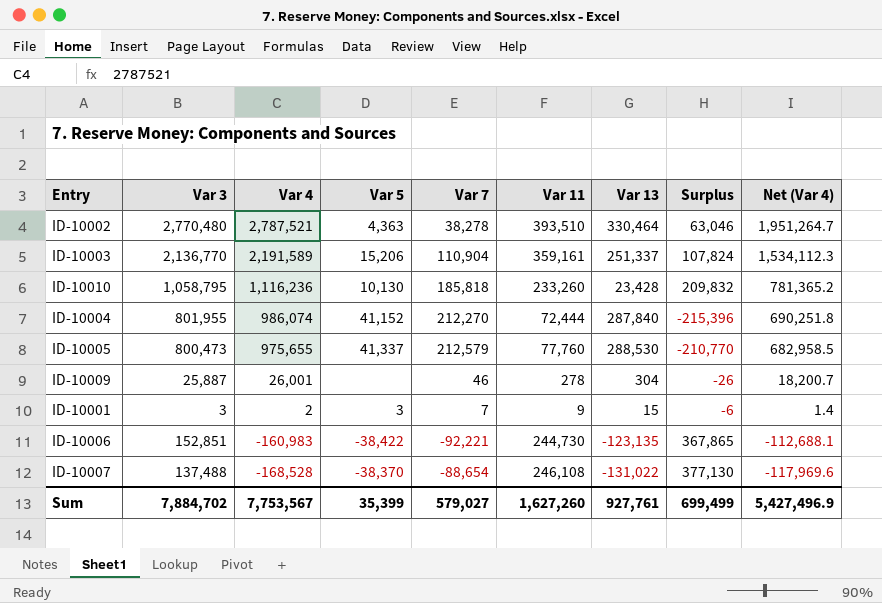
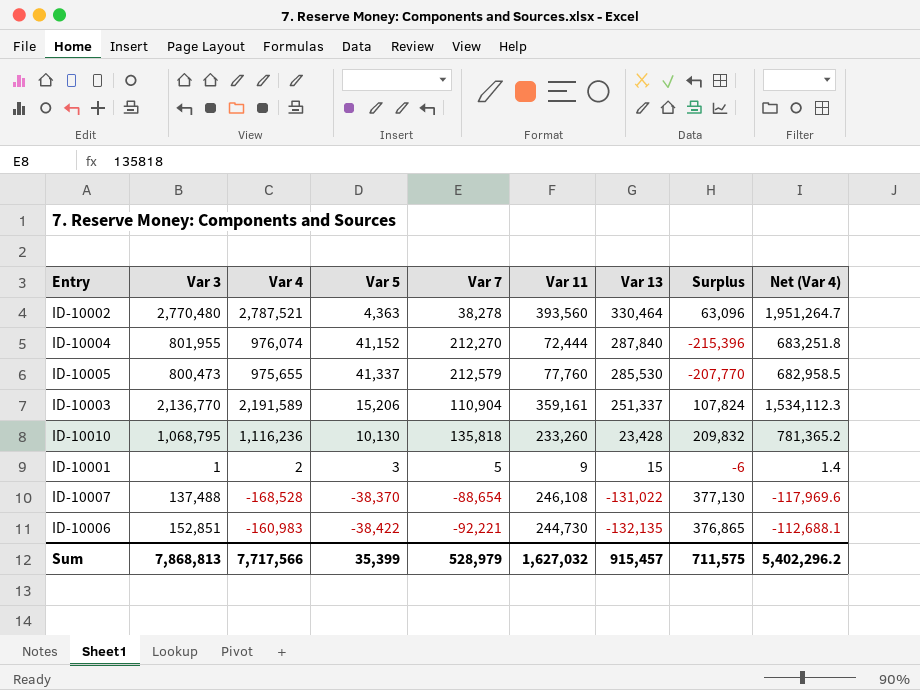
row order: Var 4 descending -> Var 13 descending
row ID-10009: 25,887 | 26,001 | none | 46 | 278 | 304 | -26 | 18,200.7 -> none
ID-10002 | Var 11: 393,510 -> 393,560
ID-10002 | Surplus: 63,046 -> 63,096
ID-10004 | Var 4: 986,074 -> 976,074
ID-10004 | Net (Var 4): 690,251.8 -> 683,251.8
ID-10005 | Var 13: 288,530 -> 285,530
ID-10005 | Surplus: -210,770 -> -207,770
ID-10010 | Var 3: 1,058,795 -> 1,068,795
ID-10010 | Var 7: 185,818 -> 135,818
ID-10001 | Var 3: 3 -> 1
ID-10001 | Var 7: 7 -> 5
ID-10006 | Var 13: -123,135 -> -132,135
ID-10006 | Surplus: 367,865 -> 376,865
Sum | Var 3: 7,884,702 -> 7,868,813
Sum | Var 4: 7,753,567 -> 7,717,566
Sum | Var 7: 579,027 -> 528,979
Sum | Var 11: 1,627,260 -> 1,627,032
Sum | Var 13: 927,761 -> 915,457
Sum | Surplus: 699,499 -> 711,575
Sum | Net (Var 4): 5,427,496.9 -> 5,402,296.2

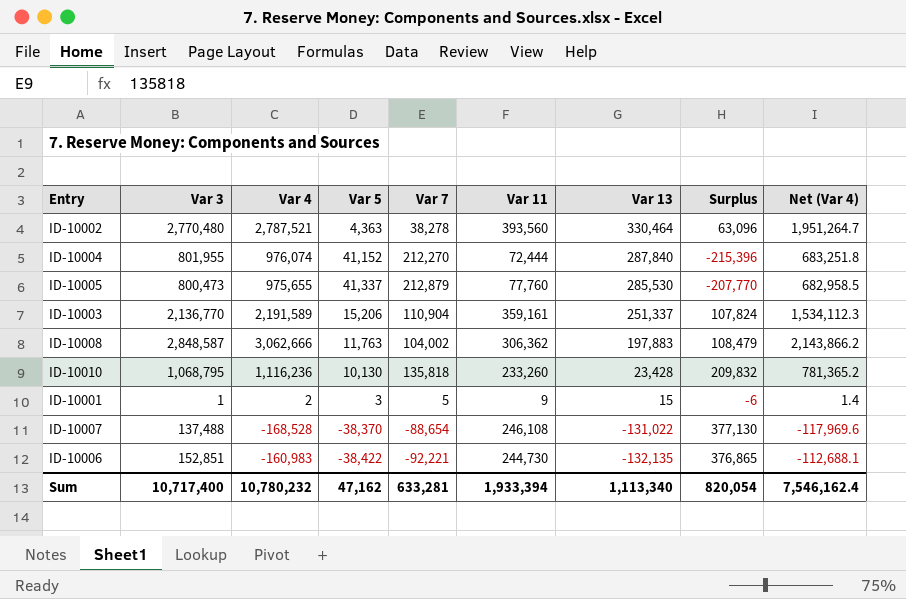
ID-10005 | Var 7: 212,579 -> 212,879
row ID-10008: none -> 2,848,587 | 3,062,666 | 11,763 | 104,002 | 306,362 | 197,883 | 108,479 | 2,143,866.2
Sum | Var 3: 7,868,813 -> 10,717,400
Sum | Var 4: 7,717,566 -> 10,780,232
Sum | Var 5: 35,399 -> 47,162
Sum | Var 7: 528,979 -> 633,281
Sum | Var 11: 1,627,032 -> 1,933,394
Sum | Var 13: 915,457 -> 1,113,340
Sum | Surplus: 711,575 -> 820,054
Sum | Net (Var 4): 5,402,296.2 -> 7,546,162.4

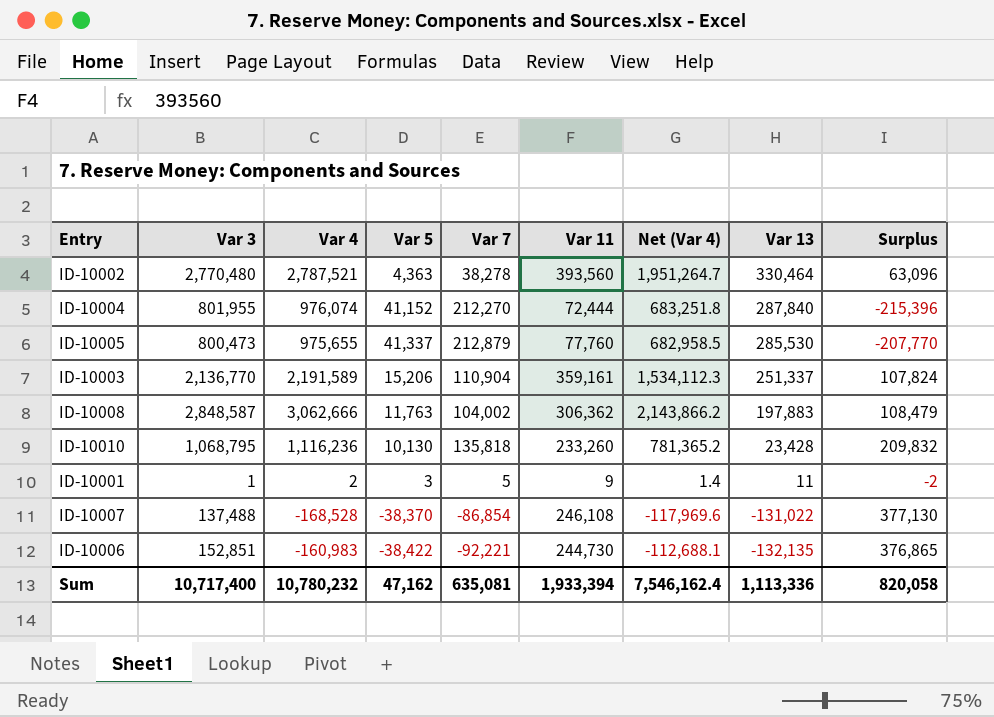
column Net (Var 4) | position: 9 -> 7
ID-10001 | Var 13: 15 -> 11
ID-10001 | Surplus: -6 -> -2
ID-10007 | Var 7: -88,654 -> -86,854
Sum | Var 7: 633,281 -> 635,081
Sum | Var 13: 1,113,340 -> 1,113,336
Sum | Surplus: 820,054 -> 820,058

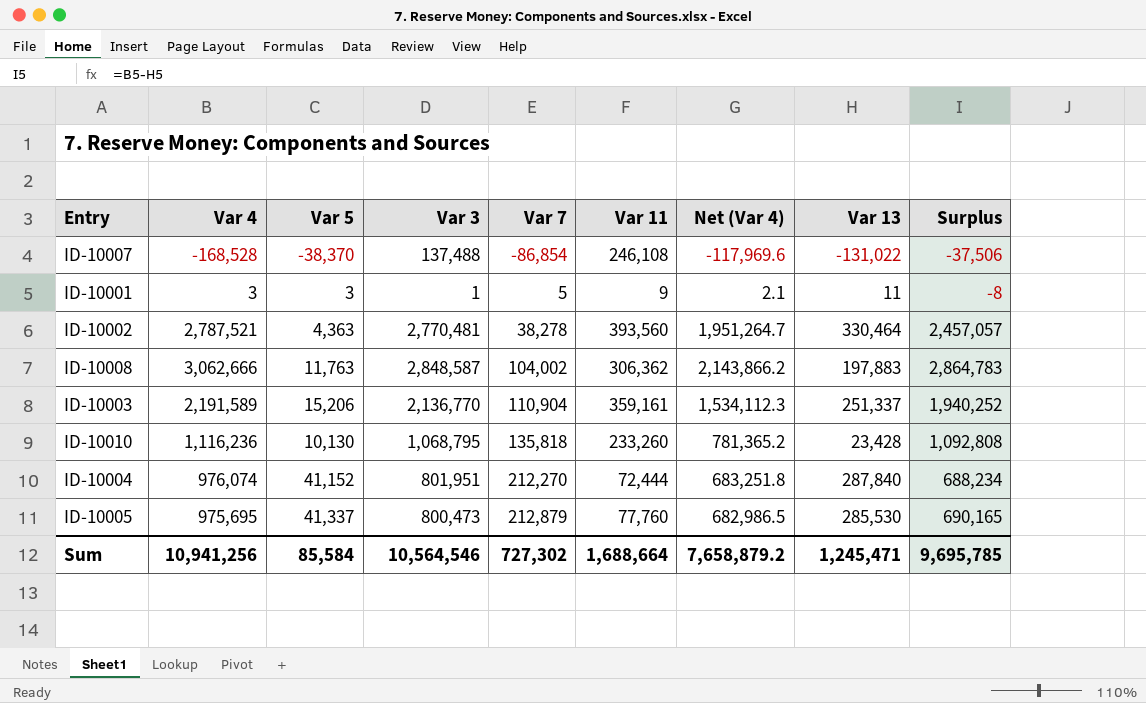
row order: Var 13 descending -> Var 7 ascending
column Var 3 | position: 2 -> 4
column Surplus | formula: [Var 11] - [Var 13] -> [Var 4] - [Var 13]
row ID-10006: 152,851 | -160,983 | -38,422 | -92,221 | 244,730 | -112,688.1 | -132,135 | 376,865 -> none
ID-10001 | Var 4: 2 -> 3
ID-10001 | Net (Var 4): 1.4 -> 2.1
ID-10002 | Var 3: 2,770,480 -> 2,770,481
ID-10004 | Var 3: 801,955 -> 801,951
ID-10005 | Var 4: 975,655 -> 975,695
ID-10005 | Net (Var 4): 682,958.5 -> 682,986.5
Sum | Var 4: 10,780,232 -> 10,941,256
Sum | Var 5: 47,162 -> 85,584
Sum | Var 3: 10,717,400 -> 10,564,546
Sum | Var 7: 635,081 -> 727,302
Sum | Var 11: 1,933,394 -> 1,688,664
Sum | Net (Var 4): 7,546,162.4 -> 7,658,879.2
Sum | Var 13: 1,113,336 -> 1,245,471
Sum | Surplus: 820,058 -> 9,695,785

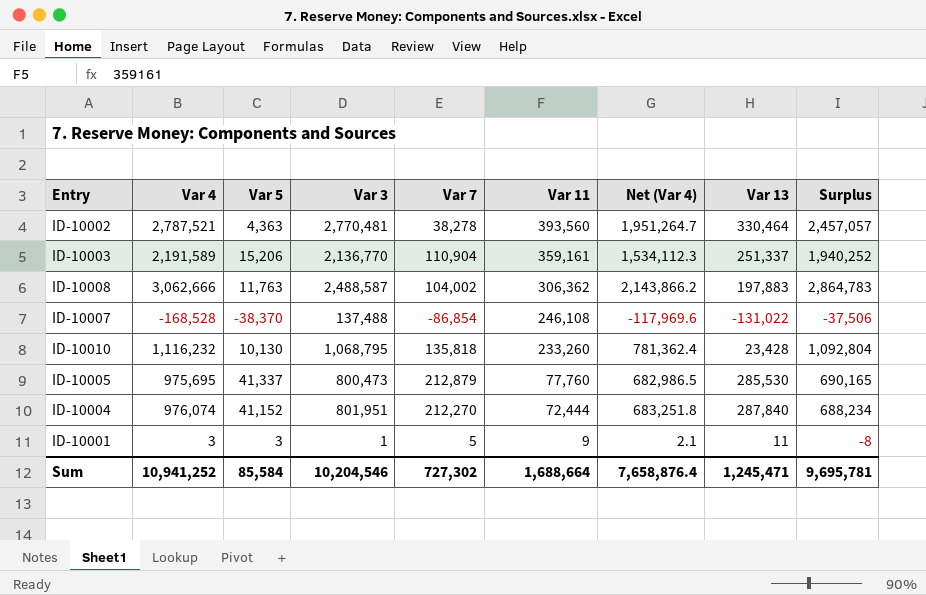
row order: Var 7 ascending -> Var 11 descending
ID-10008 | Var 3: 2,848,587 -> 2,488,587
ID-10010 | Var 4: 1,116,236 -> 1,116,232
ID-10010 | Net (Var 4): 781,365.2 -> 781,362.4
ID-10010 | Surplus: 1,092,808 -> 1,092,804
Sum | Var 4: 10,941,256 -> 10,941,252
Sum | Var 3: 10,564,546 -> 10,204,546
Sum | Net (Var 4): 7,658,879.2 -> 7,658,876.4
Sum | Surplus: 9,695,785 -> 9,695,781

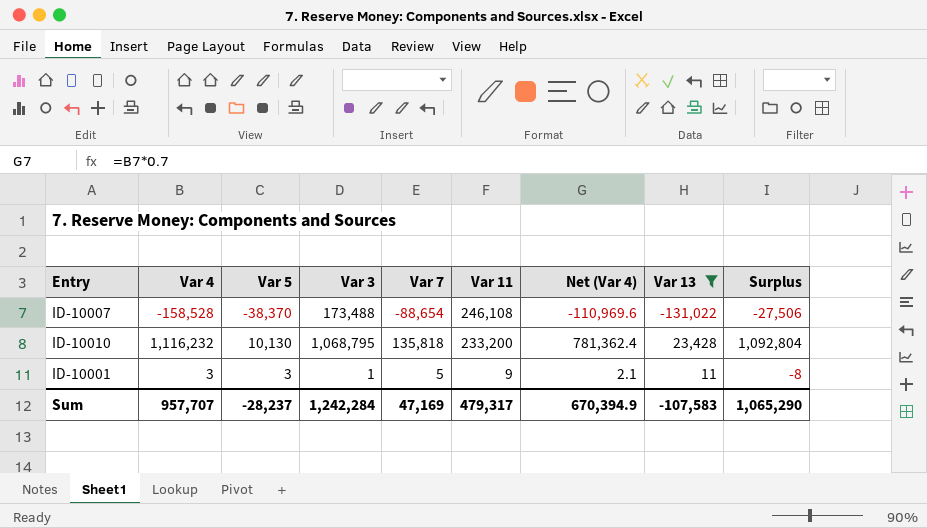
filter: none -> Var 13 <= 23,428
ID-10007 | Var 4: -168,528 -> -158,528
ID-10007 | Var 3: 137,488 -> 173,488
ID-10007 | Var 7: -86,854 -> -88,654
ID-10007 | Net (Var 4): -117,969.6 -> -110,969.6
ID-10007 | Surplus: -37,506 -> -27,506
ID-10010 | Var 11: 233,260 -> 233,200
Sum | Var 4: 10,941,252 -> 957,707
Sum | Var 5: 85,584 -> -28,237
Sum | Var 3: 10,204,546 -> 1,242,284
Sum | Var 7: 727,302 -> 47,169
Sum | Var 11: 1,688,664 -> 479,317
Sum | Net (Var 4): 7,658,876.4 -> 670,394.9
Sum | Var 13: 1,245,471 -> -107,583
Sum | Surplus: 9,695,781 -> 1,065,290

